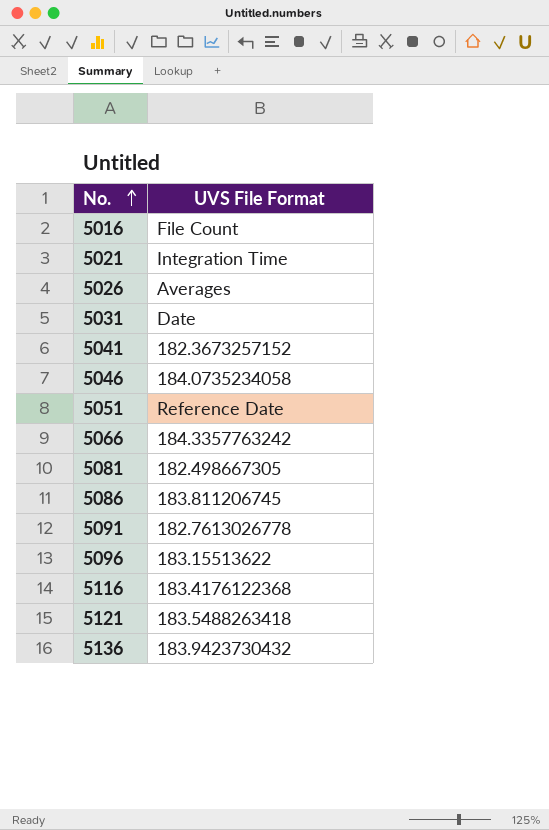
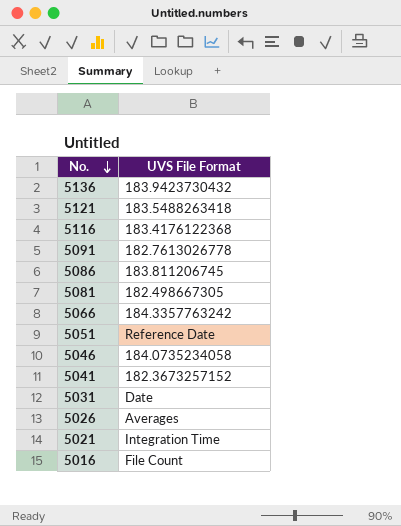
row order: No. ascending -> No. descending
row 5096: 183.15513622 -> none

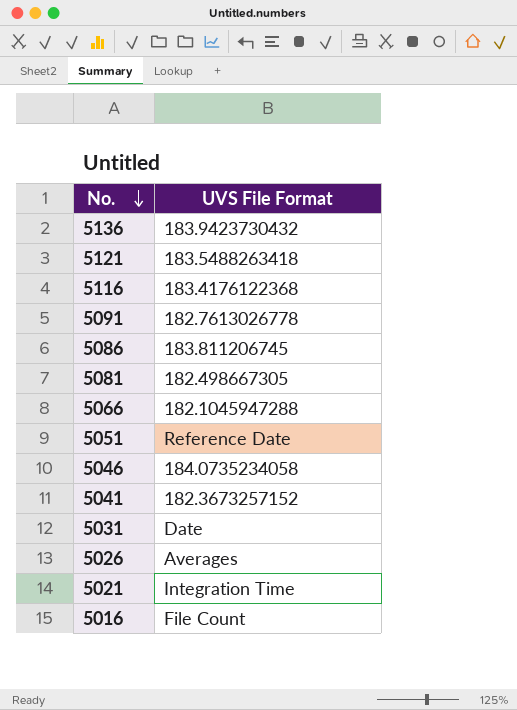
5066 | UVS File Format: 184.3357763242 -> 182.1045947288

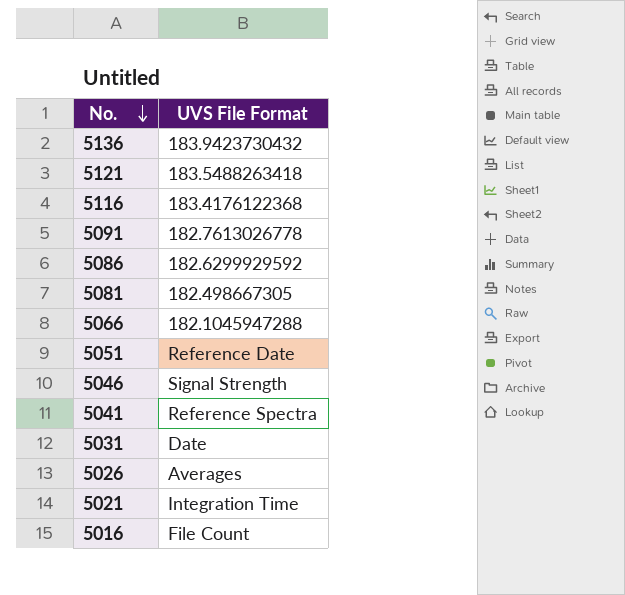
5086 | UVS File Format: 183.811206745 -> 182.6299929592
5046 | UVS File Format: 184.0735234058 -> Signal Strength
5041 | UVS File Format: 182.3673257152 -> Reference Spectra

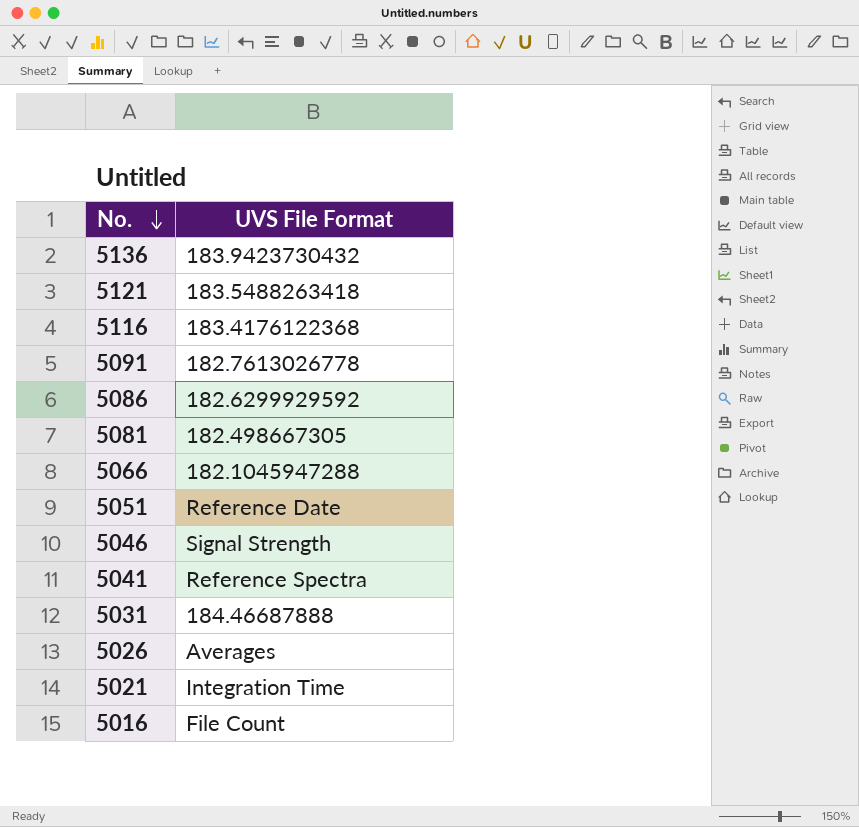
5031 | UVS File Format: Date -> 184.46687888

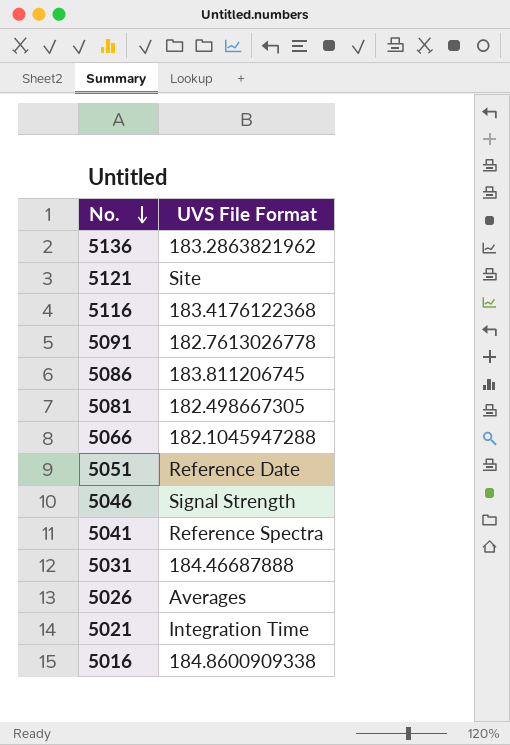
5136 | UVS File Format: 183.9423730432 -> 183.2863821962
5121 | UVS File Format: 183.5488263418 -> Site
5086 | UVS File Format: 182.6299929592 -> 183.811206745
5016 | UVS File Format: File Count -> 184.8600909338

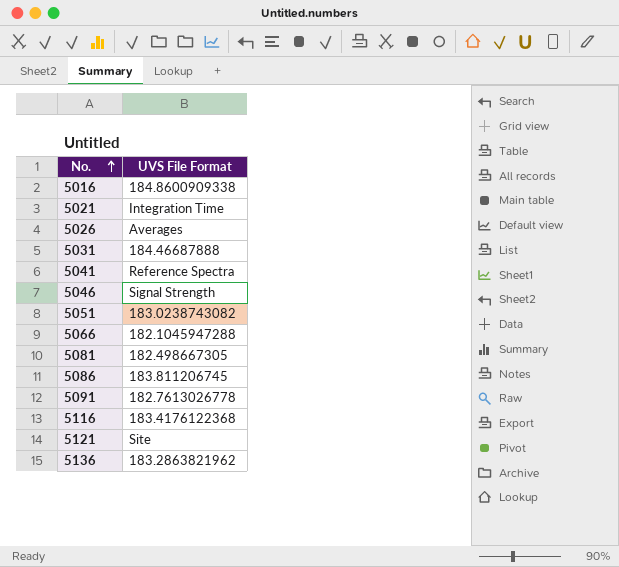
row order: No. descending -> No. ascending
5051 | UVS File Format: Reference Date -> 183.0238743082

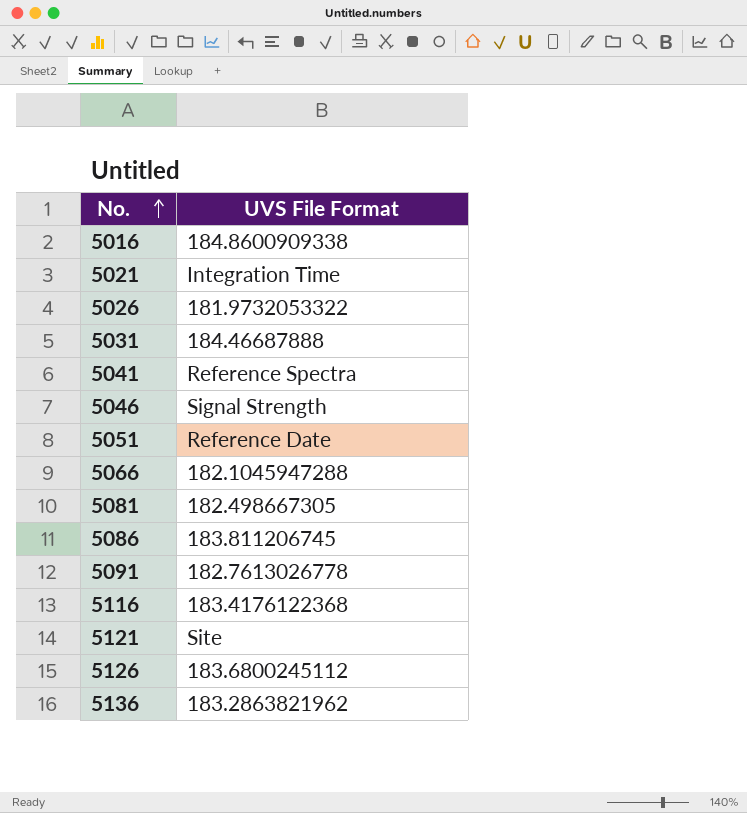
5026 | UVS File Format: Averages -> 181.9732053322
5051 | UVS File Format: 183.0238743082 -> Reference Date
row 5126: none -> 183.6800245112

